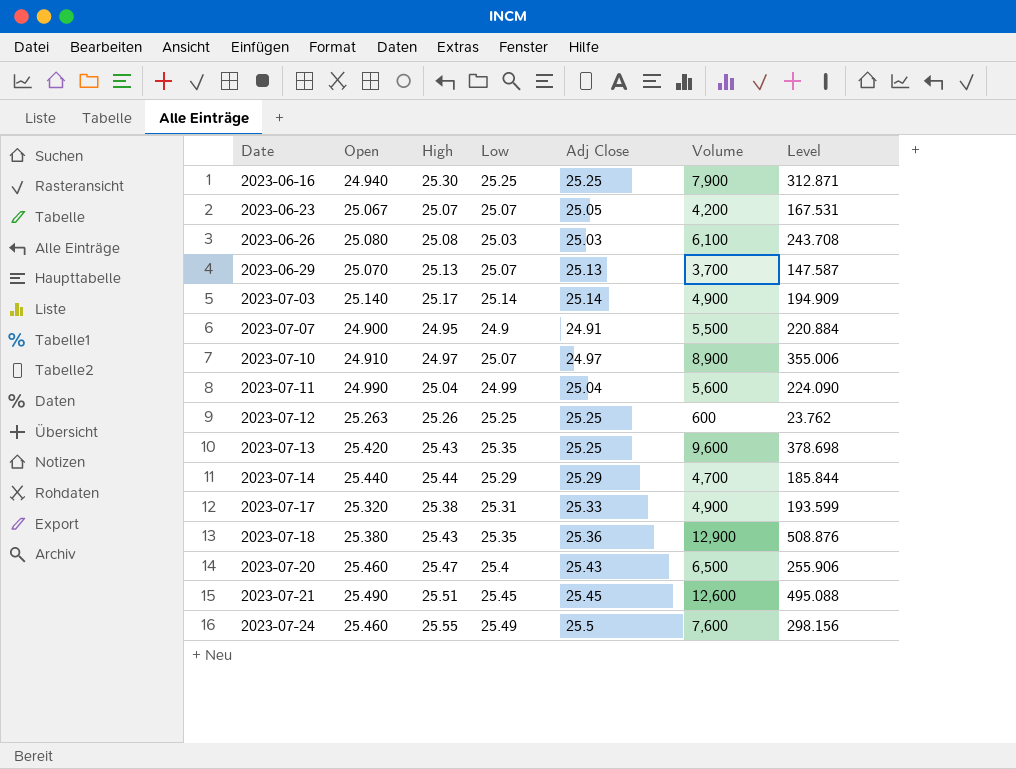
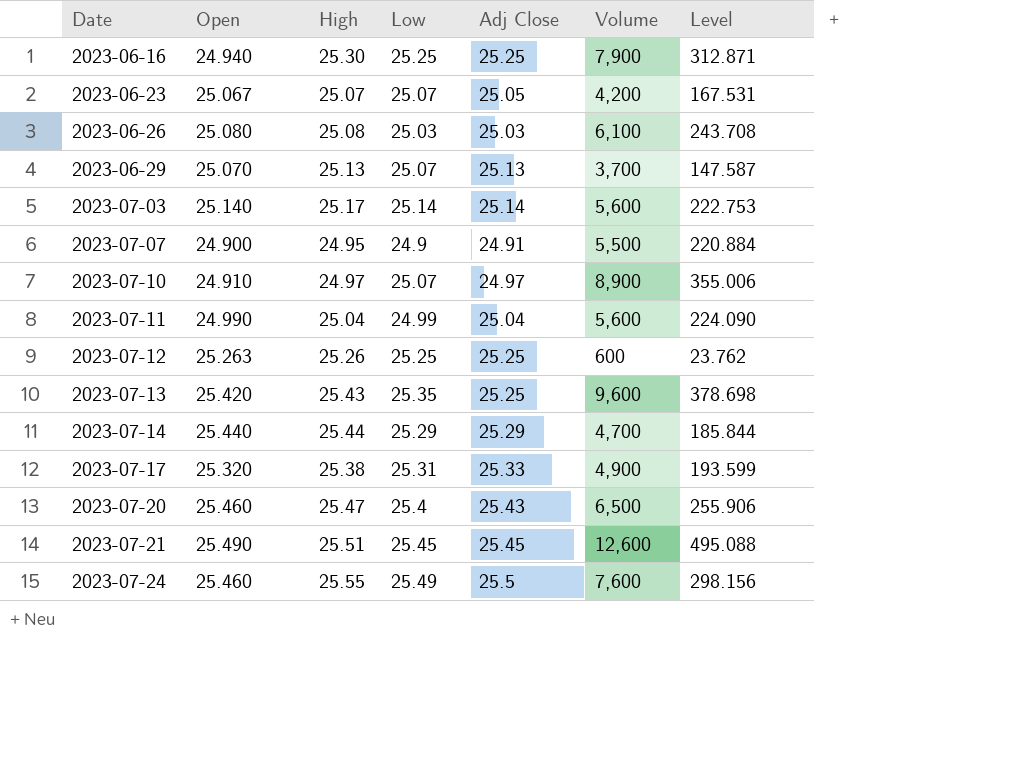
row 2023-07-18: 25.380 | 25.43 | 25.35 | 25.36 | 12,900 | 508.876 -> none
2023-07-03 | Volume: 4,900 -> 5,600
2023-07-03 | Level: 194.909 -> 222.753

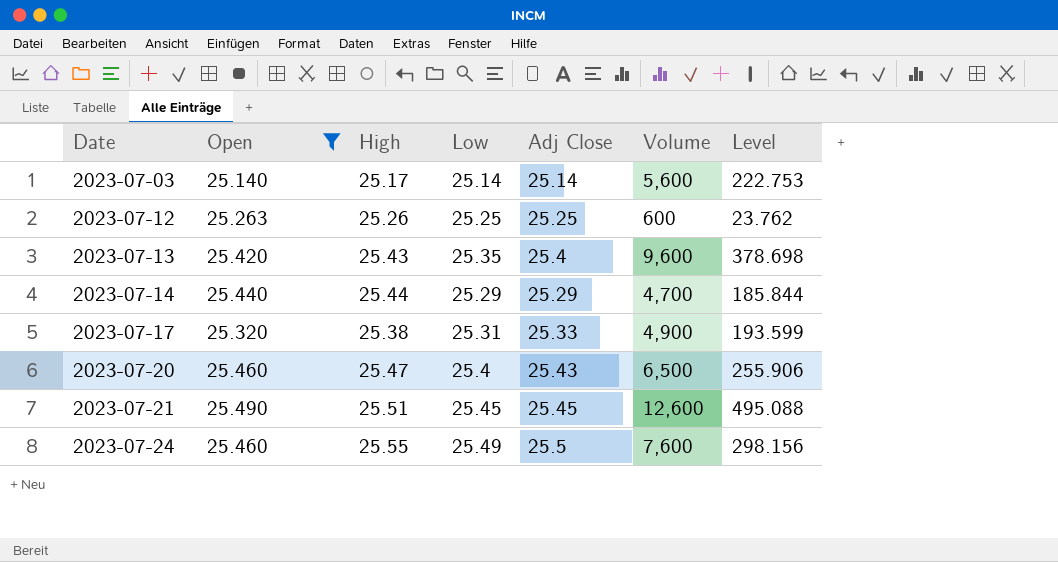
filter: none -> Open >= 25.140
2023-07-13 | Adj Close: 25.25 -> 25.4

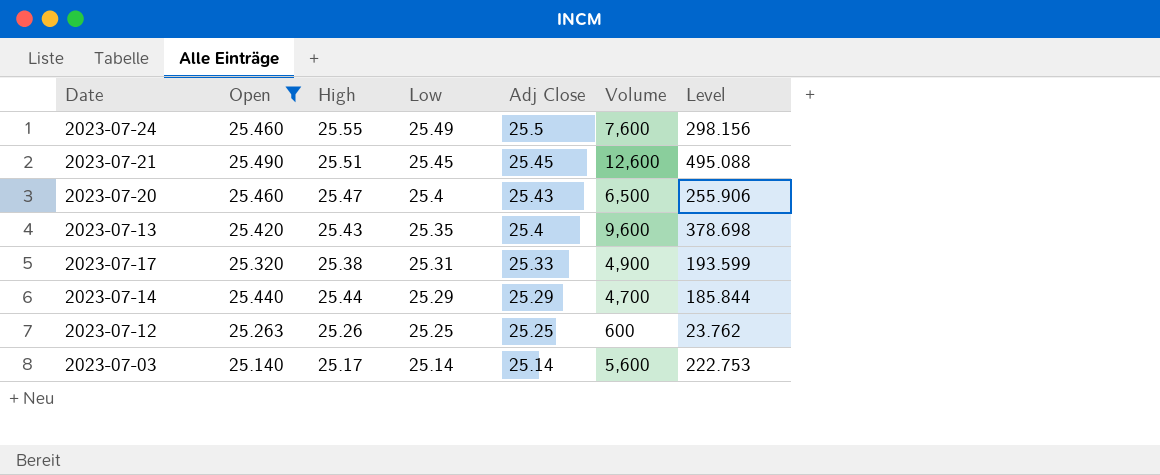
row order: Date ascending -> Low descending

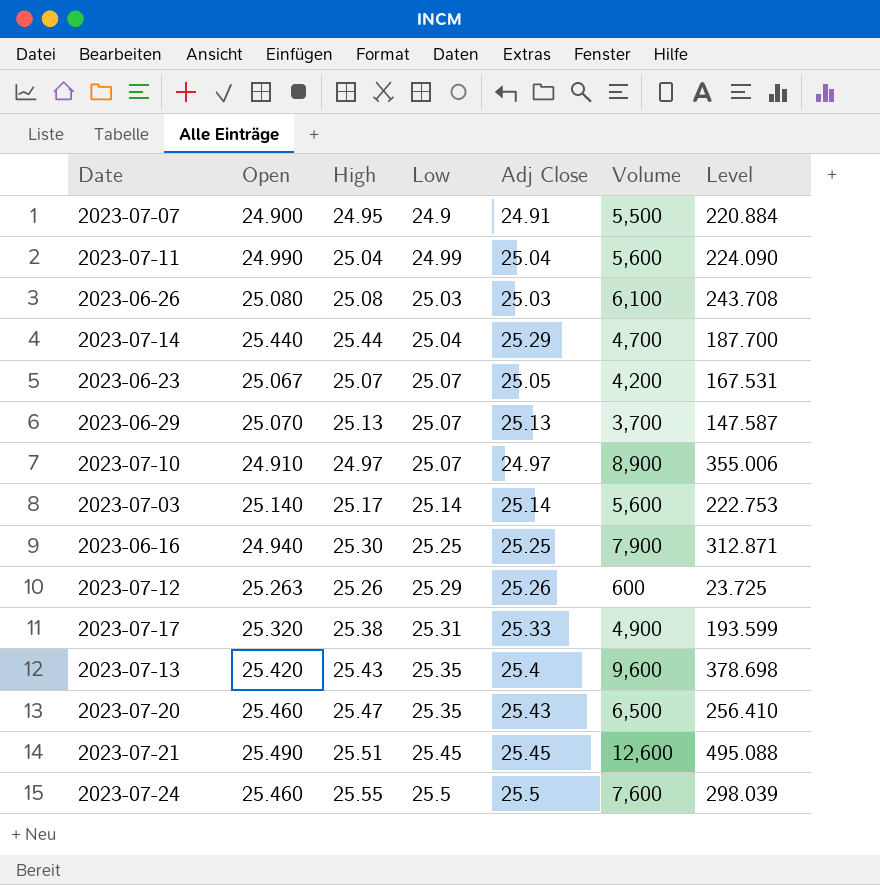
filter: Open >= 25.140 -> none
row order: Low descending -> Low ascending
2023-07-14 | Low: 25.29 -> 25.04
2023-07-14 | Level: 185.844 -> 187.700
2023-07-12 | Low: 25.25 -> 25.29
2023-07-12 | Adj Close: 25.25 -> 25.26
2023-07-12 | Level: 23.762 -> 23.725
2023-07-20 | Low: 25.4 -> 25.35
2023-07-20 | Level: 255.906 -> 256.410
2023-07-24 | Low: 25.49 -> 25.5
2023-07-24 | Level: 298.156 -> 298.039

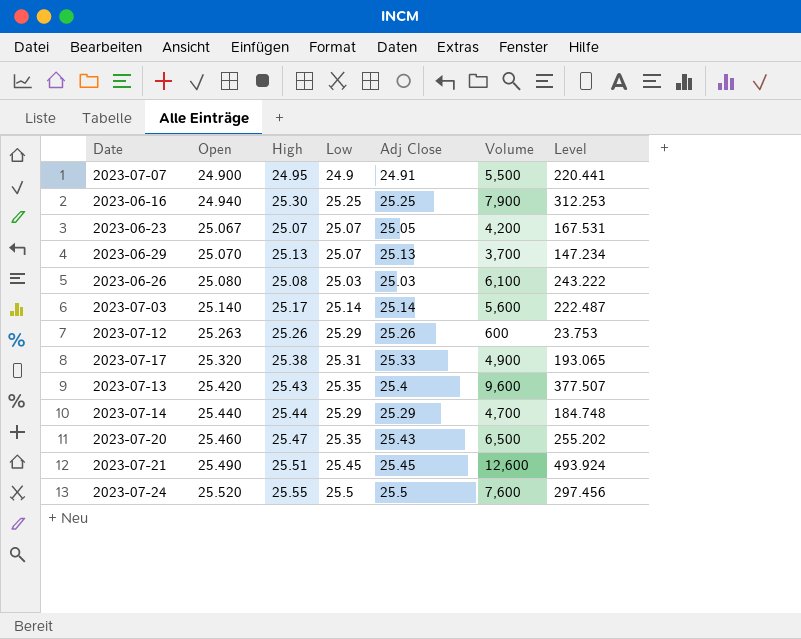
row order: Low ascending -> Open ascending
column Level | formula: [Volume] / [Low] -> [Volume] / [High]
row 2023-07-11: 24.990 | 25.04 | 24.99 | 25.04 | 5,600 | 224.090 -> none
row 2023-07-10: 24.910 | 24.97 | 25.07 | 24.97 | 8,900 | 355.006 -> none
2023-07-14 | Low: 25.04 -> 25.29
2023-07-24 | Open: 25.460 -> 25.520

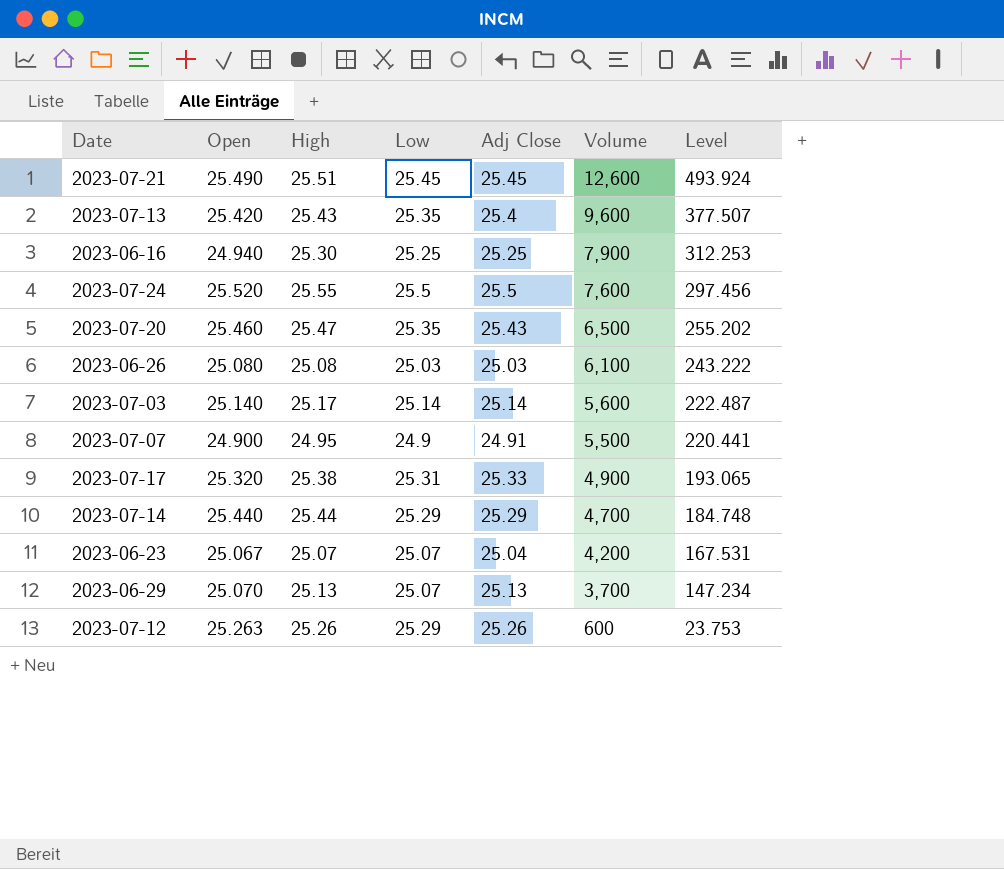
row order: Open ascending -> Volume descending
2023-06-23 | Adj Close: 25.05 -> 25.04

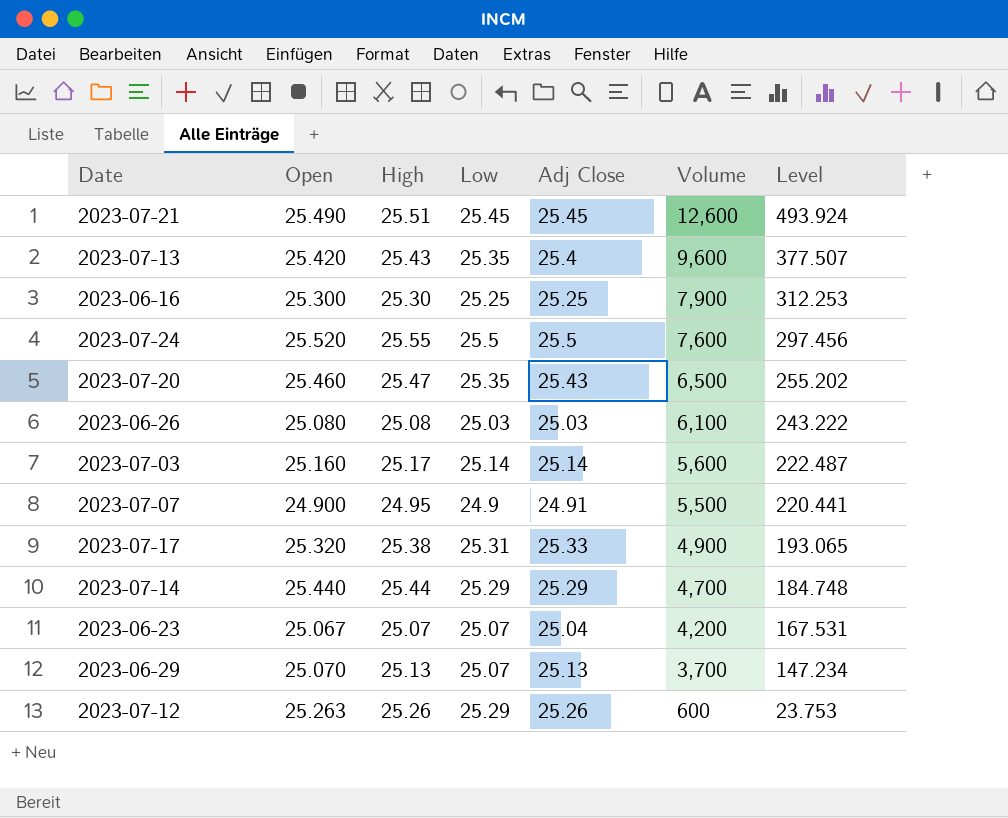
2023-06-16 | Open: 24.940 -> 25.300
2023-07-03 | Open: 25.140 -> 25.160

